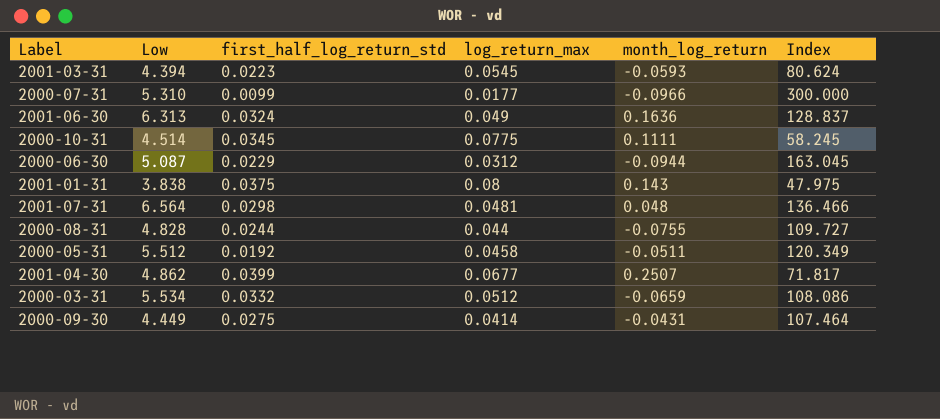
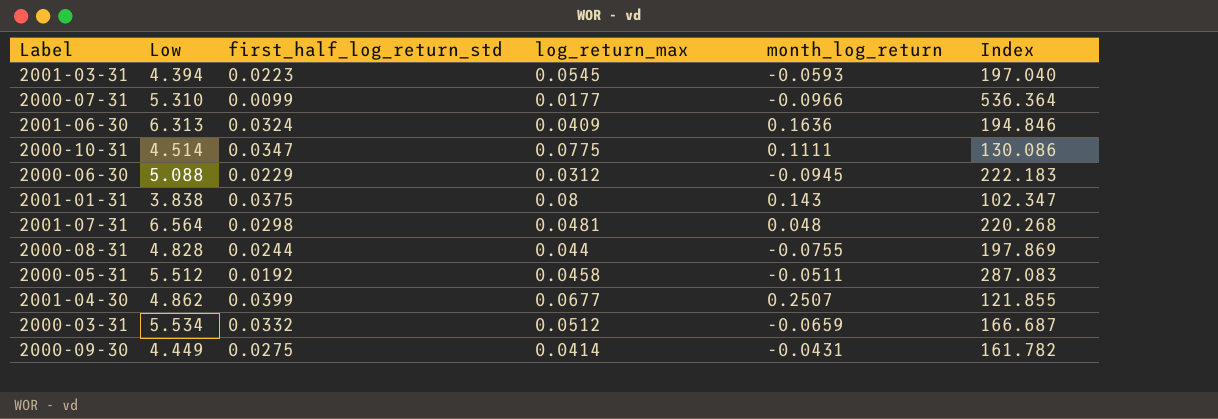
column Index | formula: [Low] / [log_return_max] -> [Low] / [first_half_log_return_std]
2001-06-30 | log_return_max: 0.049 -> 0.0409
2000-10-31 | first_half_log_return_std: 0.0345 -> 0.0347
2000-06-30 | Low: 5.087 -> 5.088
2000-06-30 | month_log_return: -0.0944 -> -0.0945

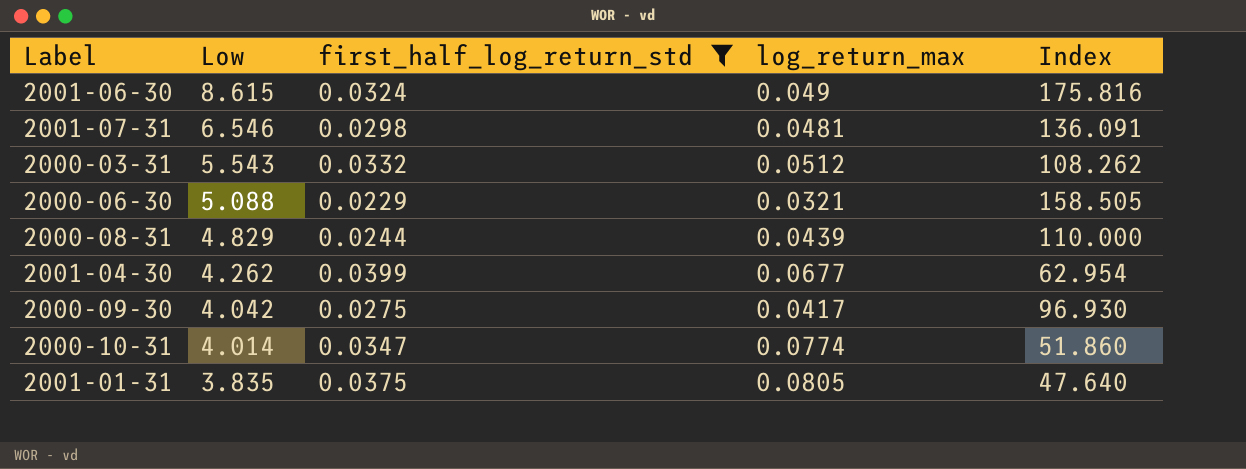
filter: none -> first_half_log_return_std >= 0.0229
row order: none -> Low descending
column month_log_return | position: 5 -> none
column Index | formula: [Low] / [first_half_log_return_std] -> [Low] / [log_return_max]
2001-06-30 | Low: 6.313 -> 8.615
2001-06-30 | log_return_max: 0.0409 -> 0.049
2001-07-31 | Low: 6.564 -> 6.546
2000-03-31 | Low: 5.534 -> 5.543
2000-06-30 | log_return_max: 0.0312 -> 0.0321
2000-08-31 | Low: 4.828 -> 4.829
2000-08-31 | log_return_max: 0.044 -> 0.0439
2001-04-30 | Low: 4.862 -> 4.262
2000-09-30 | Low: 4.449 -> 4.042
2000-09-30 | log_return_max: 0.0414 -> 0.0417
2000-10-31 | Low: 4.514 -> 4.014
2000-10-31 | log_return_max: 0.0775 -> 0.0774
2001-01-31 | Low: 3.838 -> 3.835
2001-01-31 | log_return_max: 0.08 -> 0.0805

